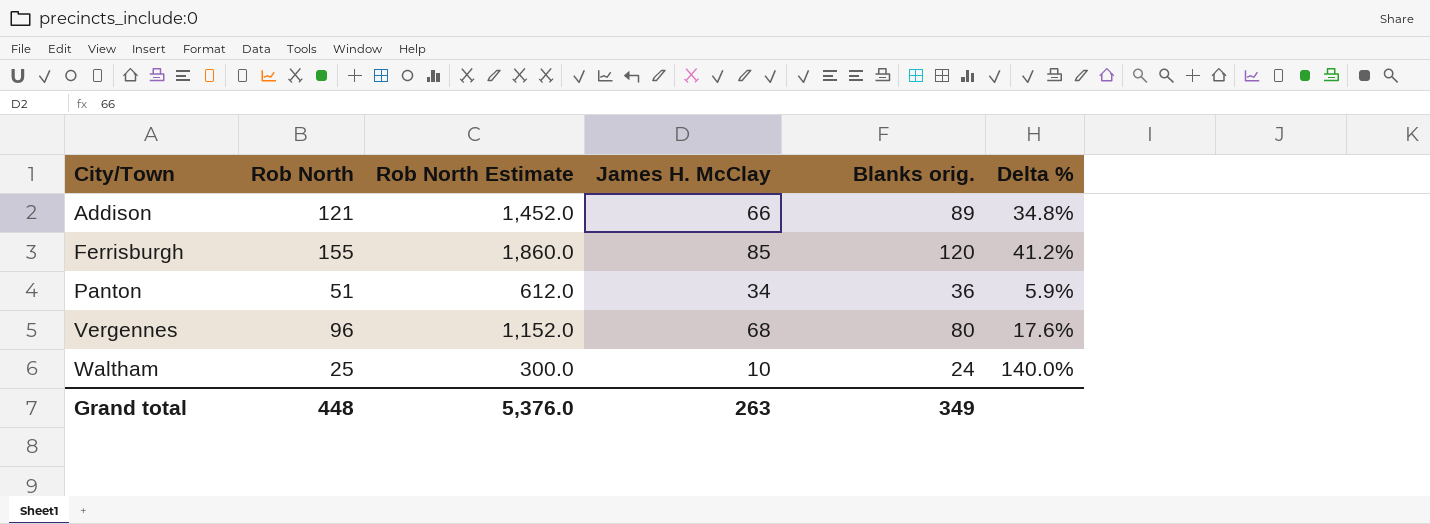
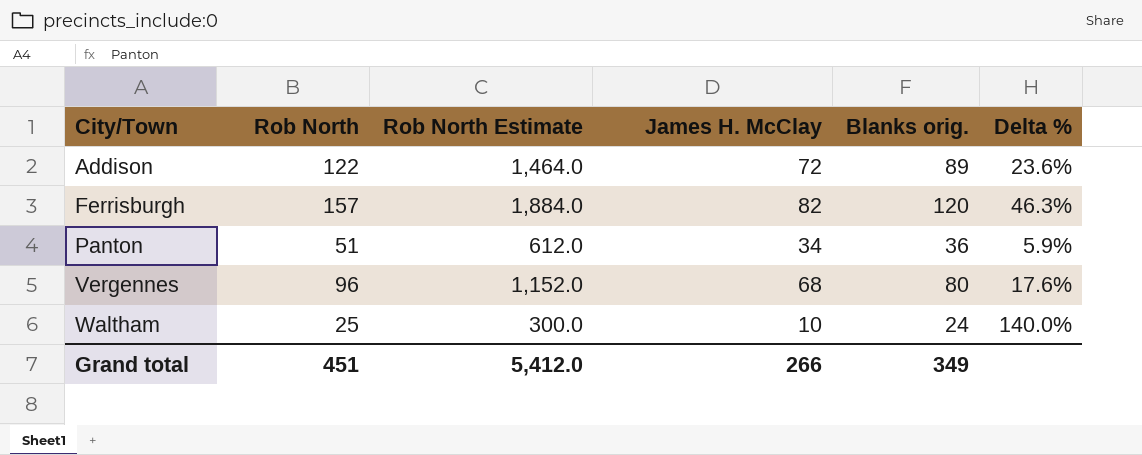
Addison | Rob North: 121 -> 122
Addison | Rob North Estimate: 1,452.0 -> 1,464.0
Addison | James H. McClay: 66 -> 72
Addison | Delta %: 34.8% -> 23.6%
Ferrisburgh | Rob North: 155 -> 157
Ferrisburgh | Rob North Estimate: 1,860.0 -> 1,884.0
Ferrisburgh | James H. McClay: 85 -> 82
Ferrisburgh | Delta %: 41.2% -> 46.3%
Grand total | Rob North: 448 -> 451
Grand total | Rob North Estimate: 5,376.0 -> 5,412.0
Grand total | James H. McClay: 263 -> 266

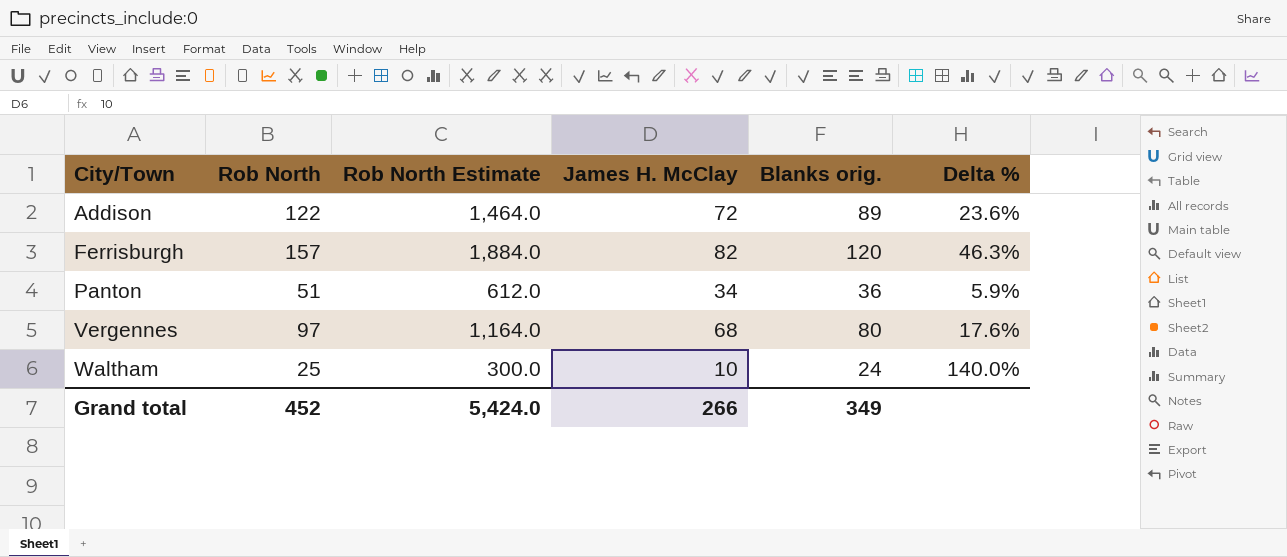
Vergennes | Rob North: 96 -> 97
Vergennes | Rob North Estimate: 1,152.0 -> 1,164.0
Grand total | Rob North: 451 -> 452
Grand total | Rob North Estimate: 5,412.0 -> 5,424.0

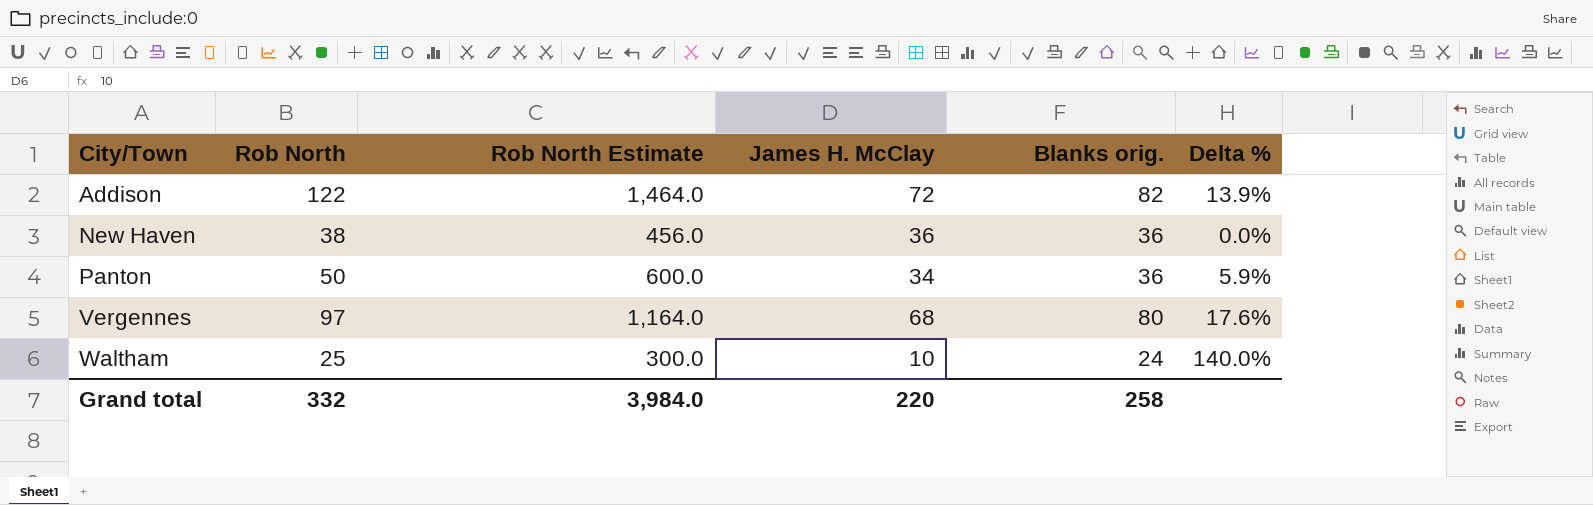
row Ferrisburgh: 157 | 1,884.0 | 82 | 120 | 46.3% -> none
Addison | Blanks orig.: 89 -> 82
Addison | Delta %: 23.6% -> 13.9%
row New Haven: none -> 38 | 456.0 | 36 | 36 | 0.0%
Panton | Rob North: 51 -> 50
Panton | Rob North Estimate: 612.0 -> 600.0
Grand total | Rob North: 452 -> 332
Grand total | Rob North Estimate: 5,424.0 -> 3,984.0
Grand total | James H. McClay: 266 -> 220
Grand total | Blanks orig.: 349 -> 258

